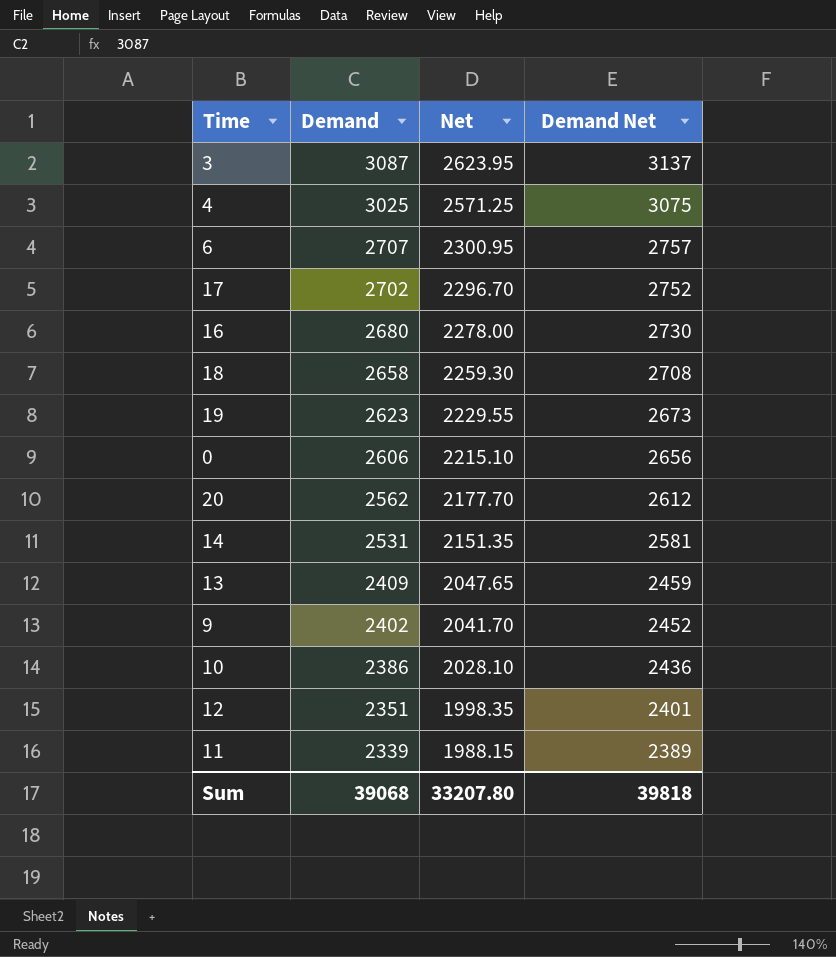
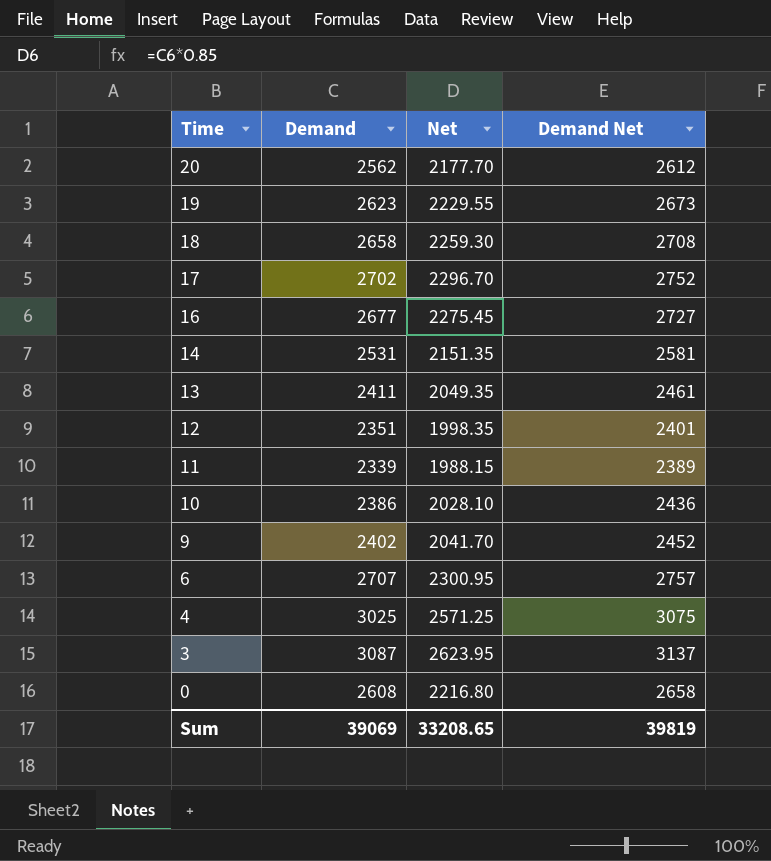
row order: Demand descending -> Time descending
16 | Demand: 2680 -> 2677
16 | Net: 2278.00 -> 2275.45
16 | Demand Net: 2730 -> 2727
13 | Demand: 2409 -> 2411
13 | Net: 2047.65 -> 2049.35
13 | Demand Net: 2459 -> 2461
0 | Demand: 2606 -> 2608
0 | Net: 2215.10 -> 2216.80
0 | Demand Net: 2656 -> 2658
Sum | Demand: 39068 -> 39069
Sum | Net: 33207.80 -> 33208.65
Sum | Demand Net: 39818 -> 39819

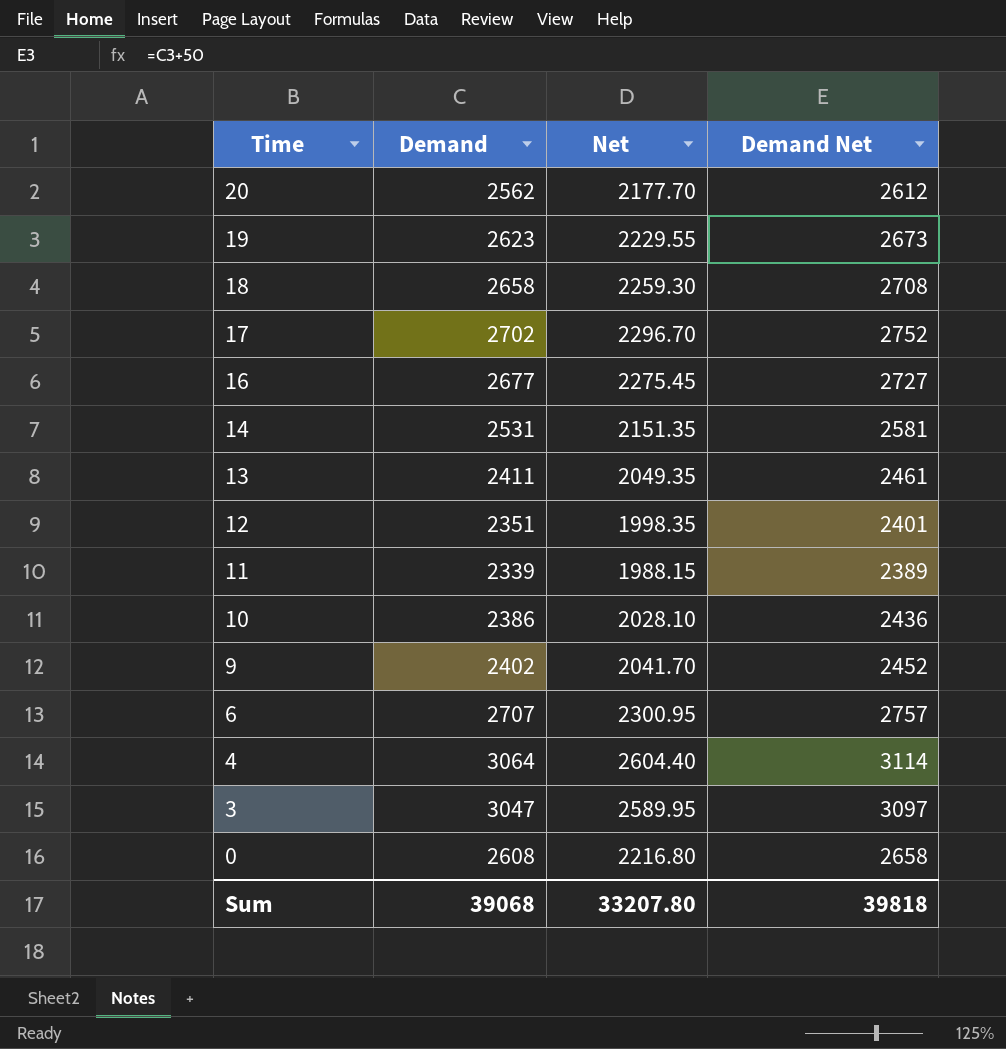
4 | Demand: 3025 -> 3064
4 | Net: 2571.25 -> 2604.40
4 | Demand Net: 3075 -> 3114
3 | Demand: 3087 -> 3047
3 | Net: 2623.95 -> 2589.95
3 | Demand Net: 3137 -> 3097
Sum | Demand: 39069 -> 39068
Sum | Net: 33208.65 -> 33207.80
Sum | Demand Net: 39819 -> 39818

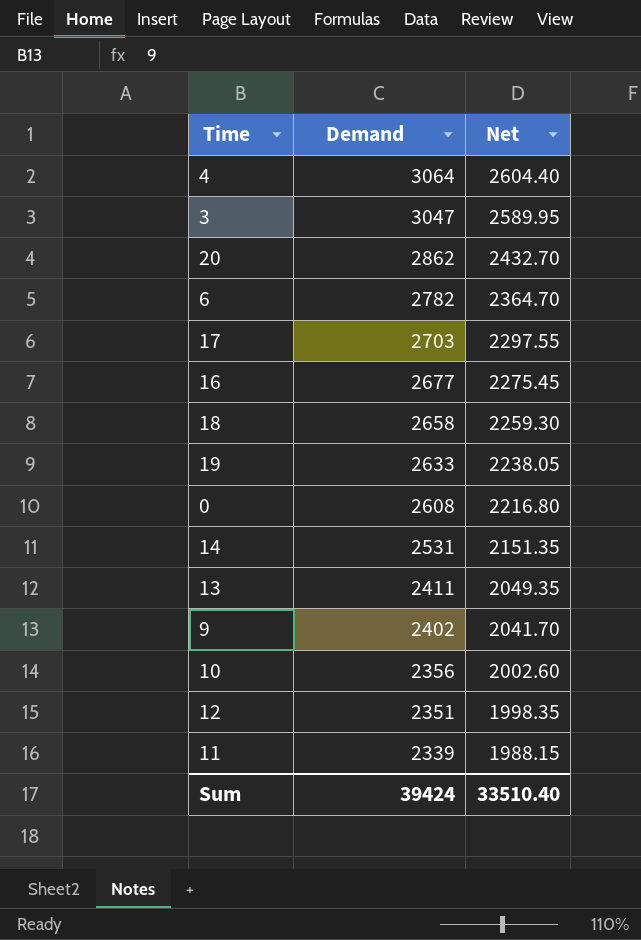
row order: Time descending -> Demand descending
column Demand Net | formula: [Demand] + 50 -> none
20 | Demand: 2562 -> 2862
20 | Net: 2177.70 -> 2432.70
6 | Demand: 2707 -> 2782
6 | Net: 2300.95 -> 2364.70
17 | Demand: 2702 -> 2703
17 | Net: 2296.70 -> 2297.55
19 | Demand: 2623 -> 2633
19 | Net: 2229.55 -> 2238.05
10 | Demand: 2386 -> 2356
10 | Net: 2028.10 -> 2002.60
Sum | Demand: 39068 -> 39424
Sum | Net: 33207.80 -> 33510.40

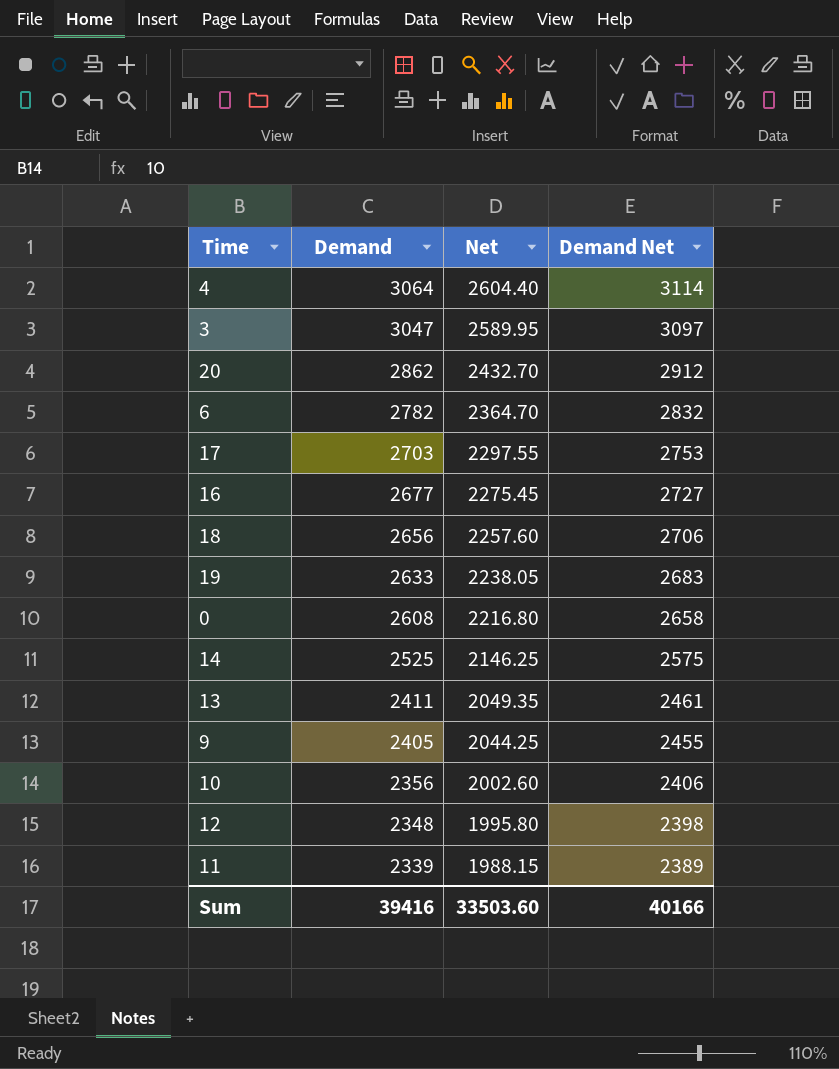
column Demand Net | formula: none -> [Demand] + 50
18 | Demand: 2658 -> 2656
18 | Net: 2259.30 -> 2257.60
14 | Demand: 2531 -> 2525
14 | Net: 2151.35 -> 2146.25
9 | Demand: 2402 -> 2405
9 | Net: 2041.70 -> 2044.25
12 | Demand: 2351 -> 2348
12 | Net: 1998.35 -> 1995.80
Sum | Demand: 39424 -> 39416
Sum | Net: 33510.40 -> 33503.60

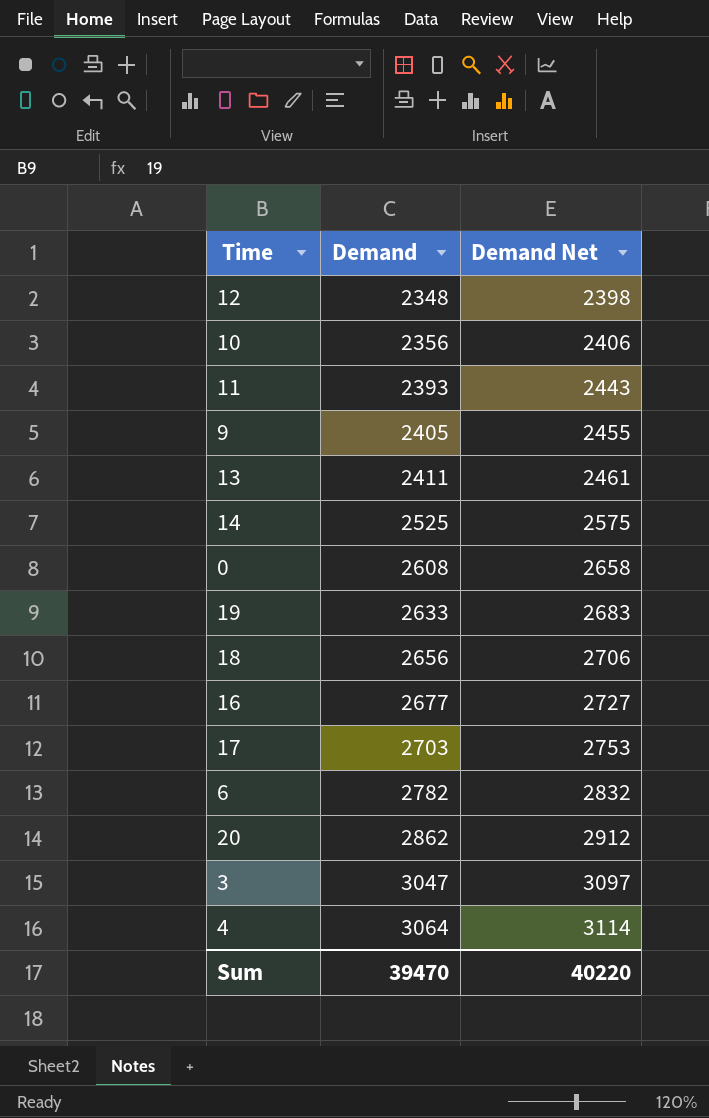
row order: Demand descending -> Demand ascending
column Net | formula: [Demand] * 0.85 -> none
11 | Demand: 2339 -> 2393
11 | Demand Net: 2389 -> 2443
Sum | Demand: 39416 -> 39470
Sum | Demand Net: 40166 -> 40220

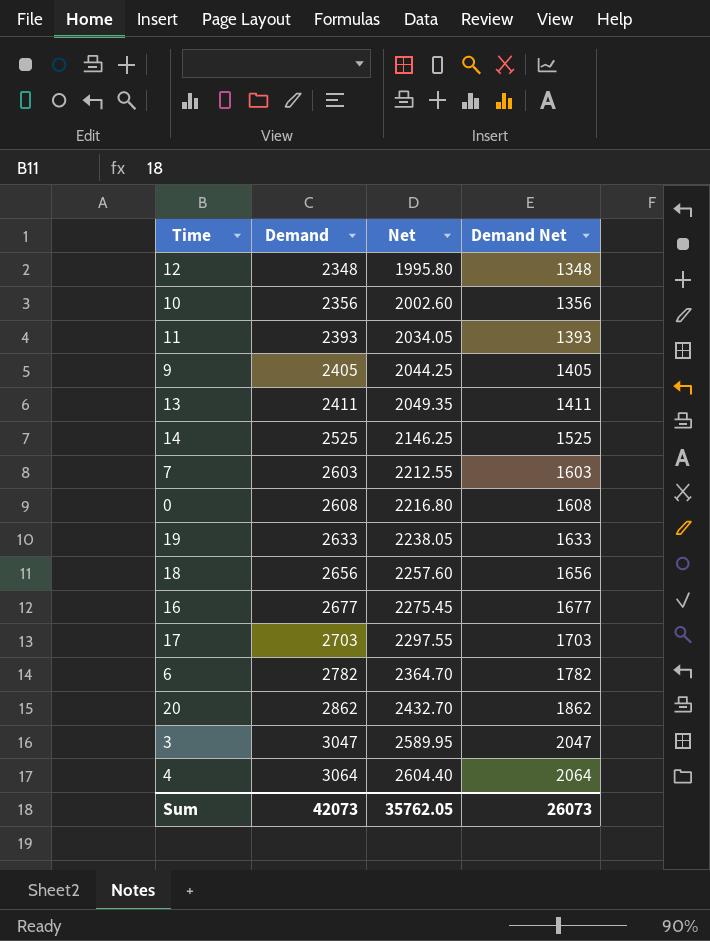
column Net | formula: none -> [Demand] * 0.85
column Demand Net | formula: [Demand] + 50 -> [Demand] - 1000
row 7: none -> 2603 | 2212.55 | 1603
Sum | Demand: 39470 -> 42073
Sum | Demand Net: 40220 -> 26073

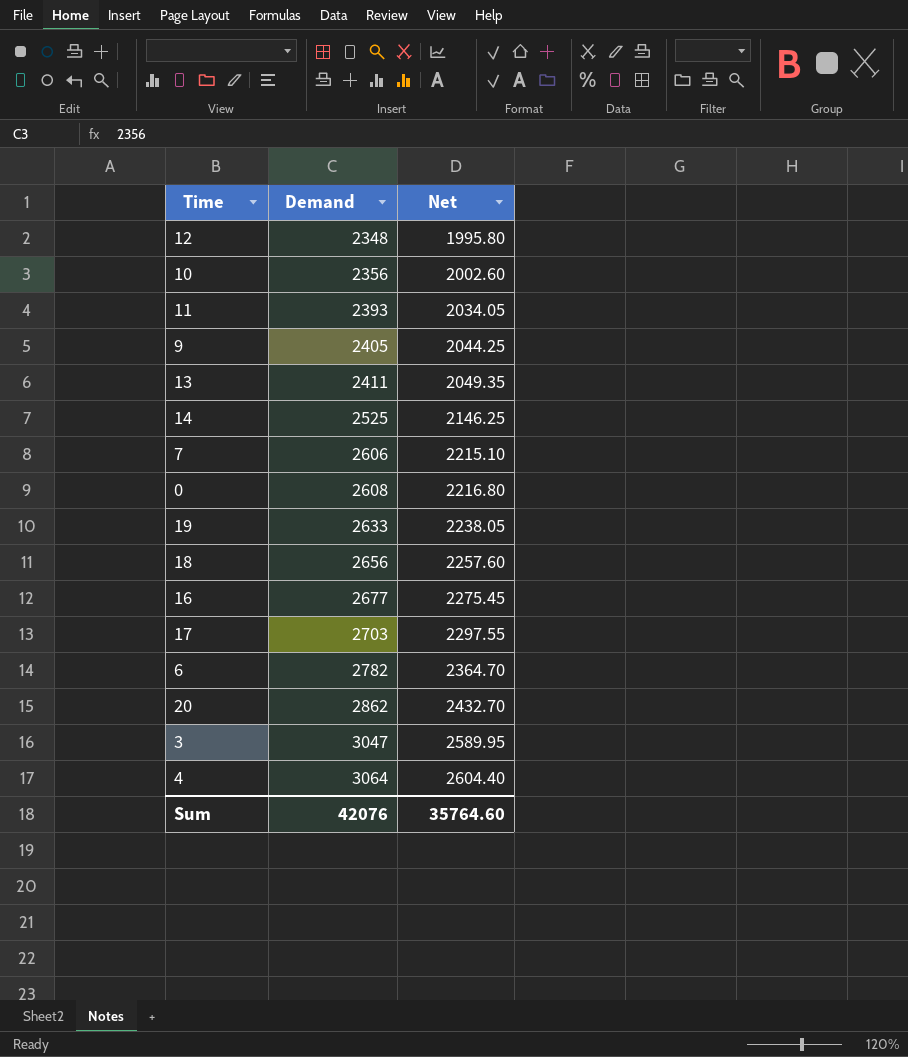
column Demand Net | formula: [Demand] - 1000 -> none
7 | Demand: 2603 -> 2606
7 | Net: 2212.55 -> 2215.10
Sum | Demand: 42073 -> 42076
Sum | Net: 35762.05 -> 35764.60

